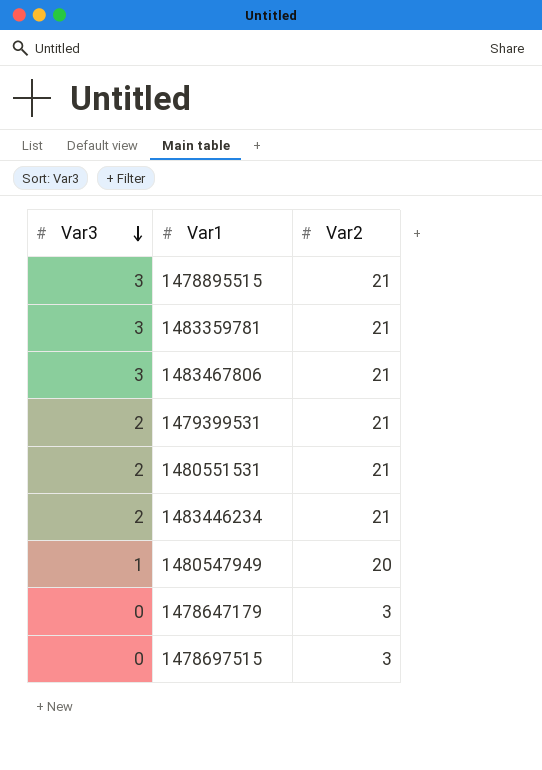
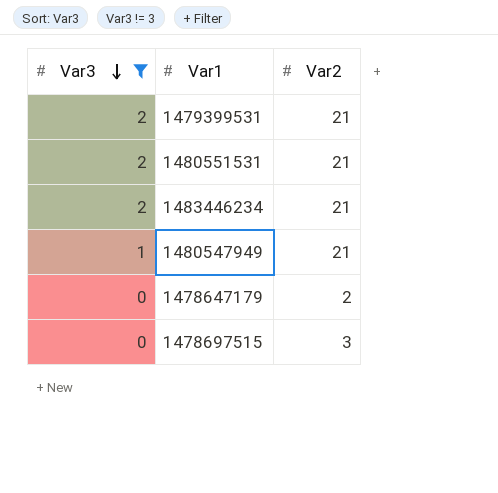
filter: none -> Var3 != 3
1480547949 | Var2: 20 -> 21
1478647179 | Var2: 3 -> 2

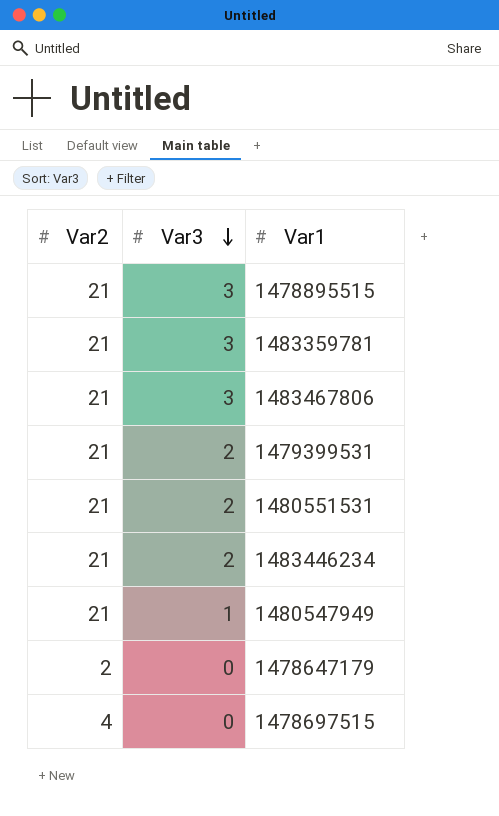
filter: Var3 != 3 -> none
column Var2 | position: 3 -> 1
1478697515 | Var2: 3 -> 4

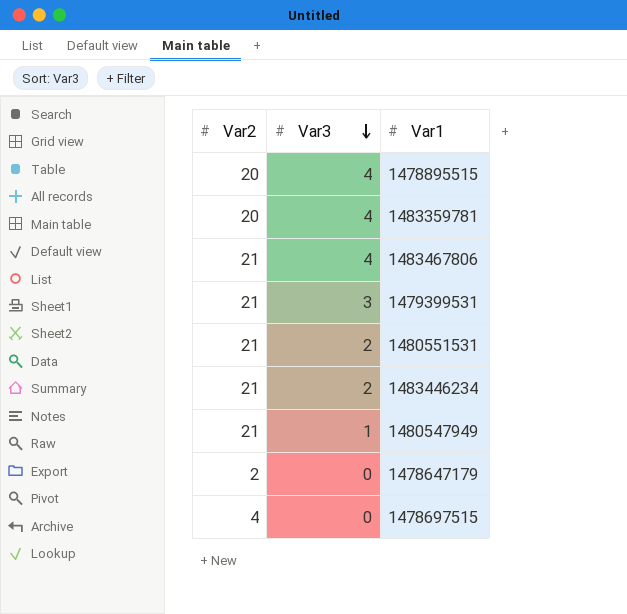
1478895515 | Var2: 21 -> 20
1478895515 | Var3: 3 -> 4
1483359781 | Var2: 21 -> 20
1483359781 | Var3: 3 -> 4
1483467806 | Var3: 3 -> 4
1479399531 | Var3: 2 -> 3

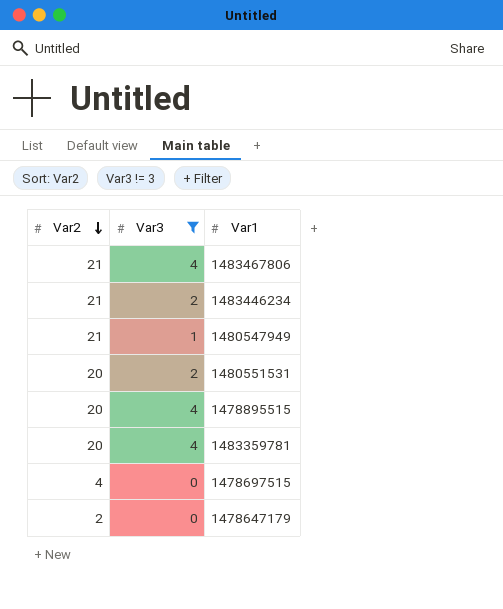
filter: none -> Var3 != 3
row order: Var3 descending -> Var2 descending
1480551531 | Var2: 21 -> 20

